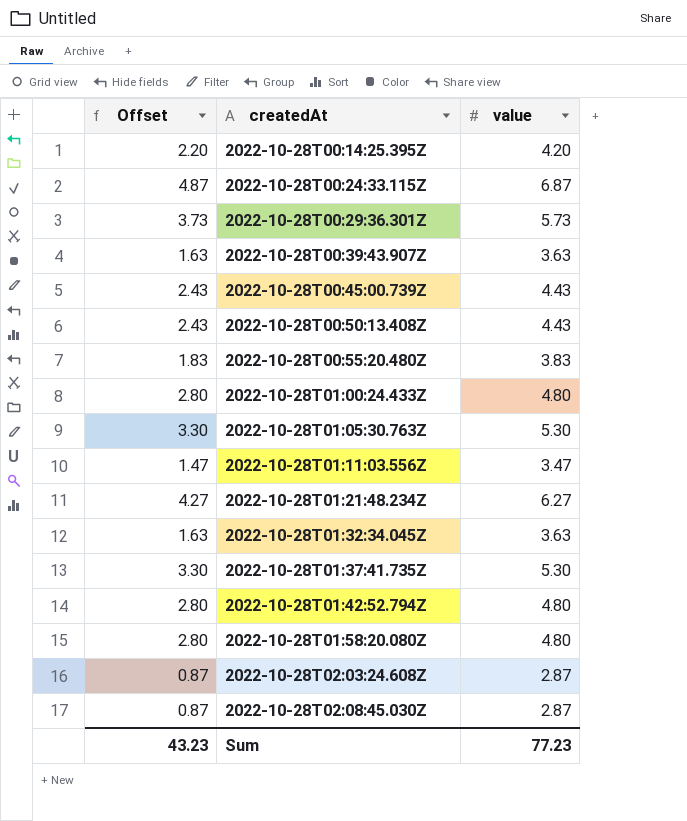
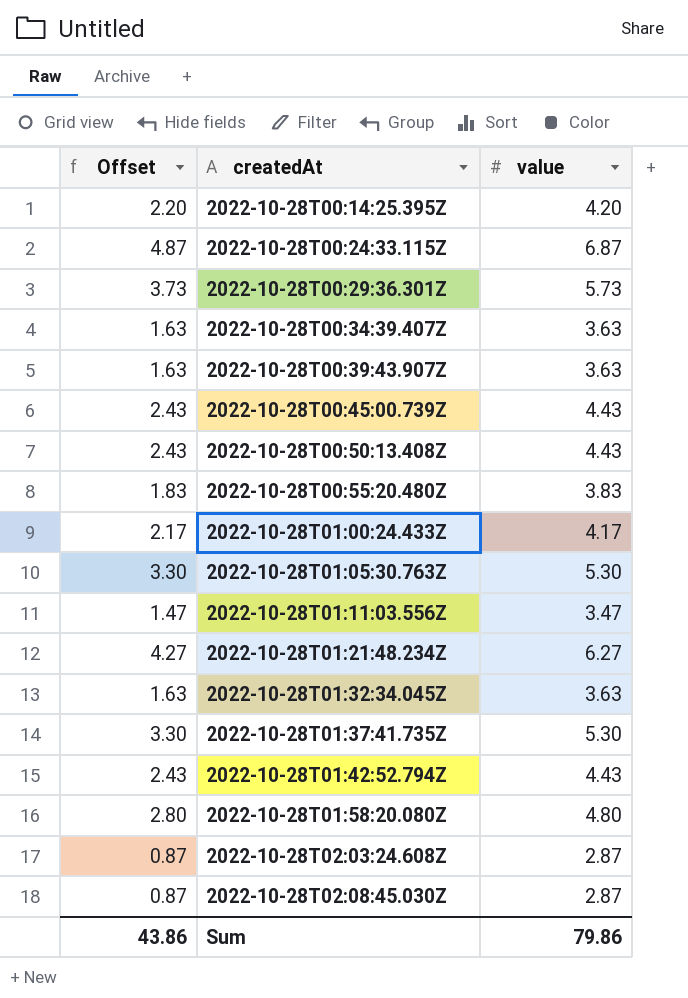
row 2022-10-28T00:34:39.407Z: none -> 1.63 | 3.63
2022-10-28T01:00:24.433Z | Offset: 2.80 -> 2.17
2022-10-28T01:00:24.433Z | value: 4.80 -> 4.17
2022-10-28T01:42:52.794Z | Offset: 2.80 -> 2.43
2022-10-28T01:42:52.794Z | value: 4.80 -> 4.43
Sum | Offset: 43.23 -> 43.86
Sum | value: 77.23 -> 79.86

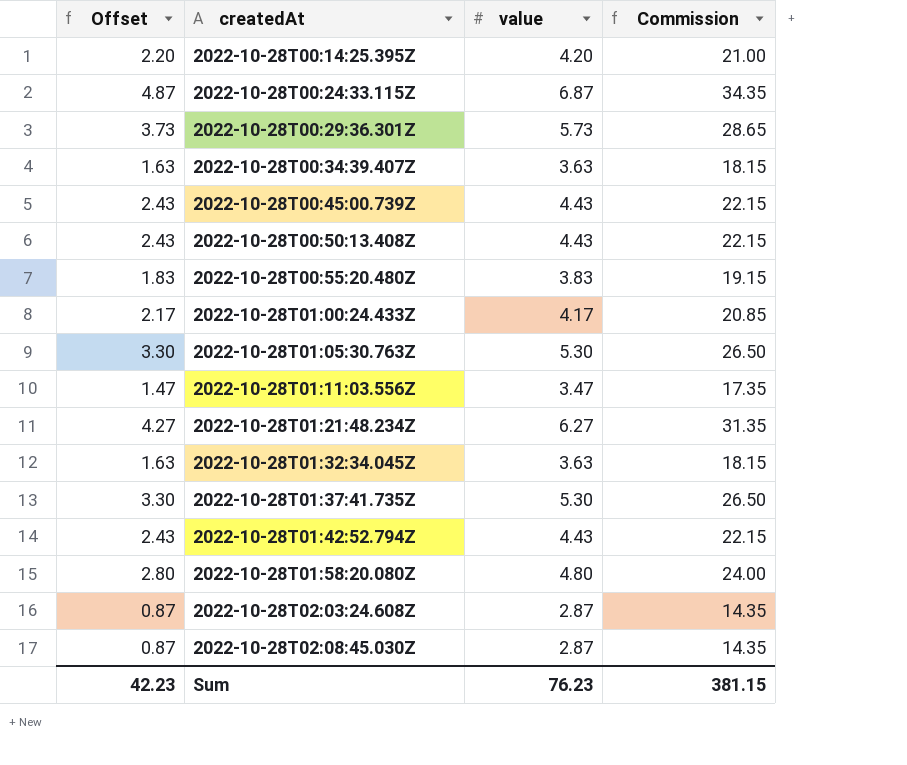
column Commission | formula: none -> [value] * 5
row 2022-10-28T00:39:43.907Z: 1.63 | 3.63 -> none
Sum | Offset: 43.86 -> 42.23
Sum | value: 79.86 -> 76.23

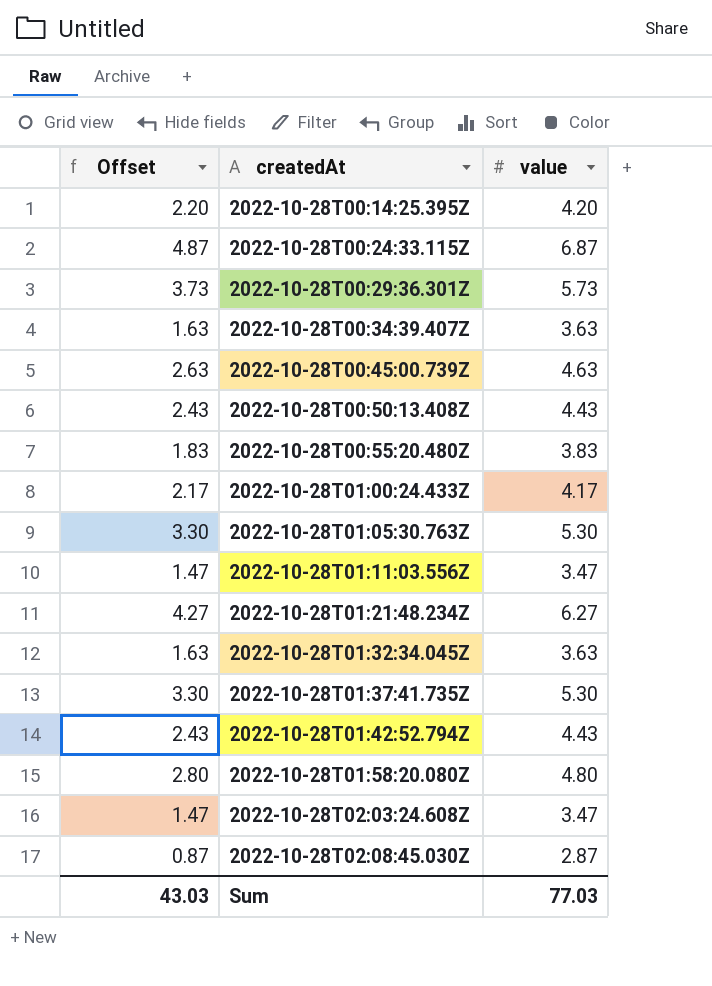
column Commission | formula: [value] * 5 -> none
2022-10-28T00:45:00.739Z | Offset: 2.43 -> 2.63
2022-10-28T00:45:00.739Z | value: 4.43 -> 4.63
2022-10-28T02:03:24.608Z | Offset: 0.87 -> 1.47
2022-10-28T02:03:24.608Z | value: 2.87 -> 3.47
Sum | Offset: 42.23 -> 43.03
Sum | value: 76.23 -> 77.03

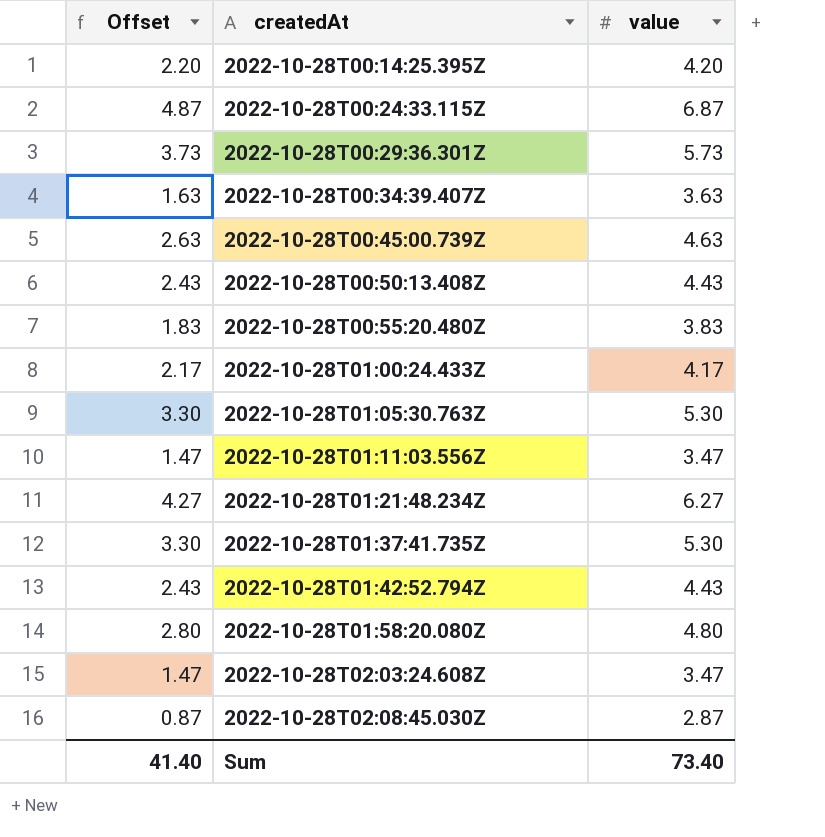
row 2022-10-28T01:32:34.045Z: 1.63 | 3.63 -> none
Sum | Offset: 43.03 -> 41.40
Sum | value: 77.03 -> 73.40

